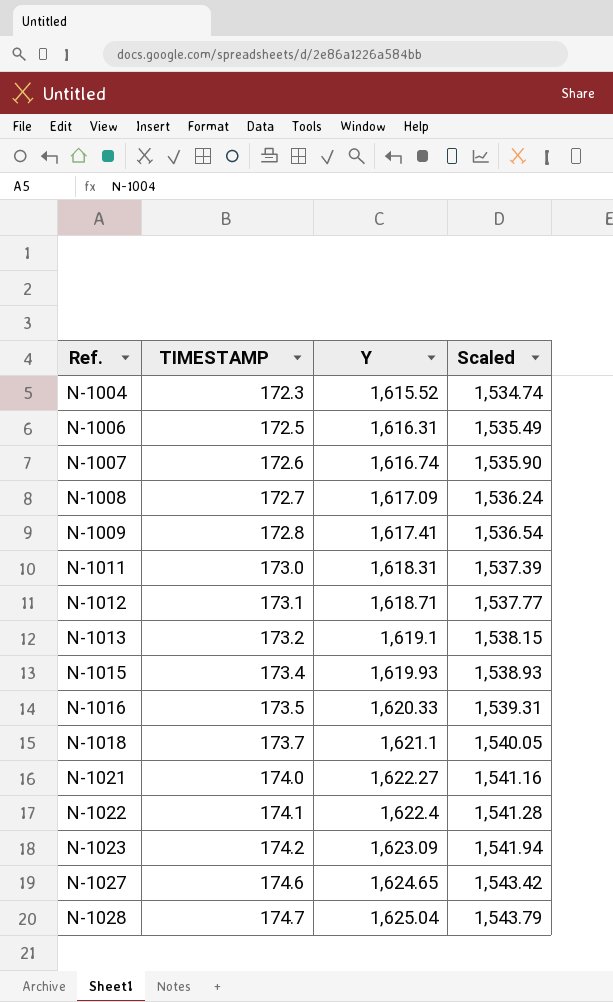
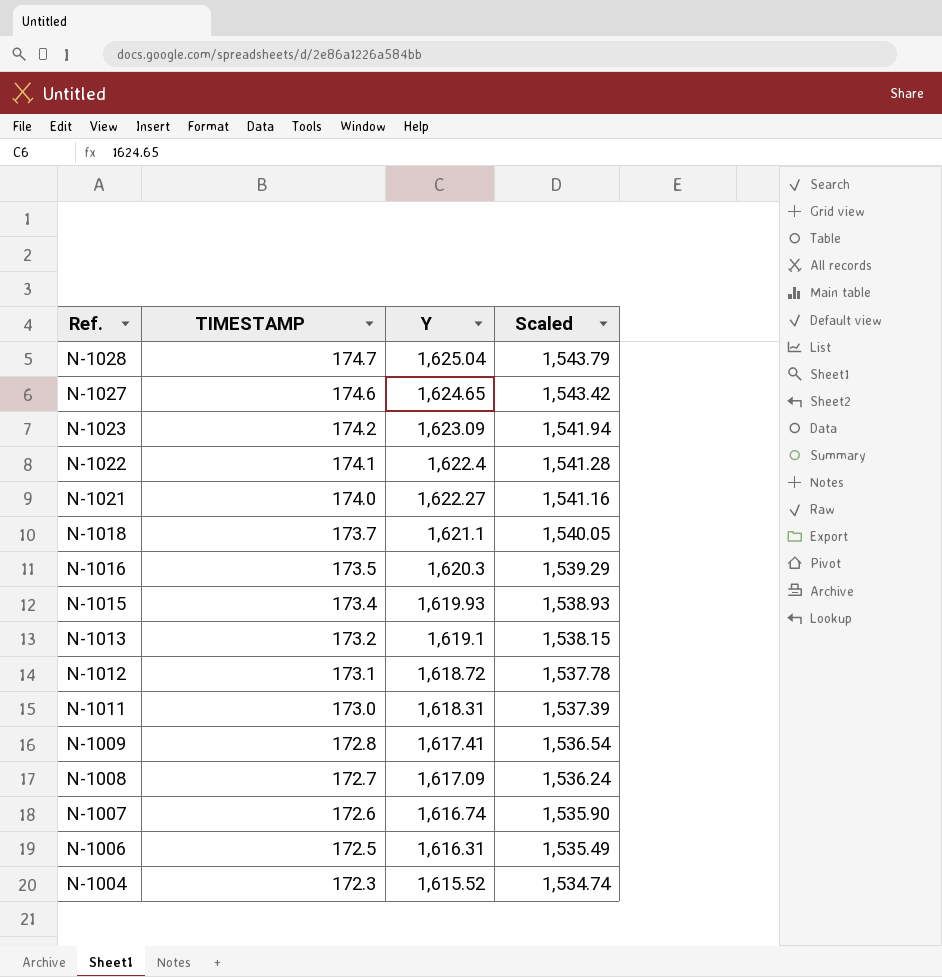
row order: Ref. ascending -> Ref. descending
N-1016 | Y: 1,620.33 -> 1,620.3
N-1016 | Scaled: 1,539.31 -> 1,539.29
N-1012 | Y: 1,618.71 -> 1,618.72
N-1012 | Scaled: 1,537.77 -> 1,537.78

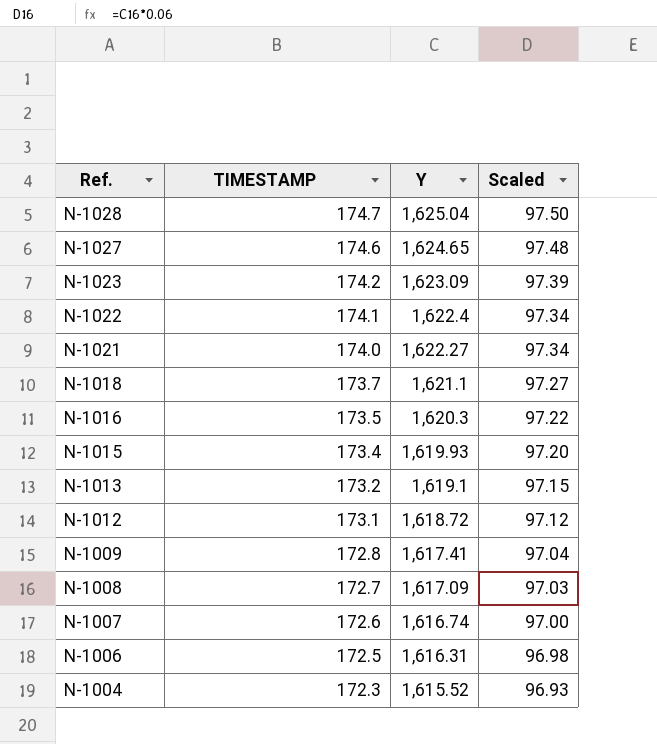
column Scaled | formula: [Y] * 0.95 -> [Y] * 0.06
row N-1011: 173.0 | 1,618.31 | 1,537.39 -> none

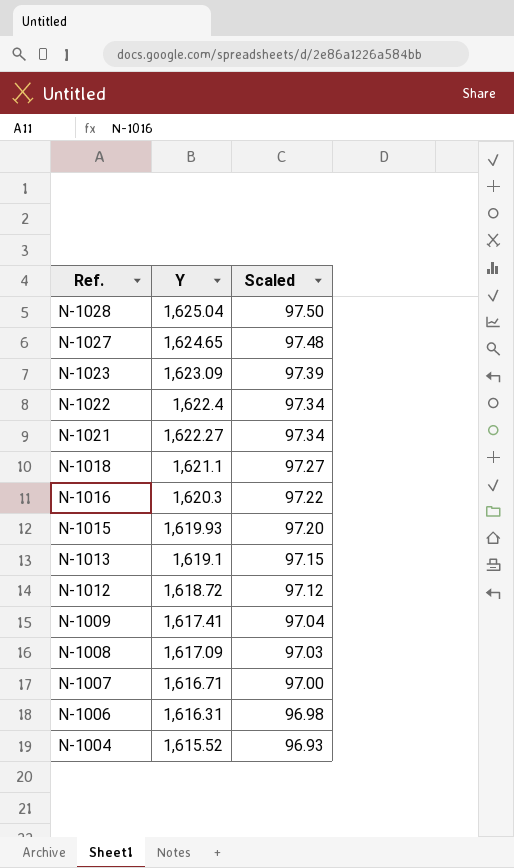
column TIMESTAMP | position: 2 -> none
N-1007 | Y: 1,616.74 -> 1,616.71

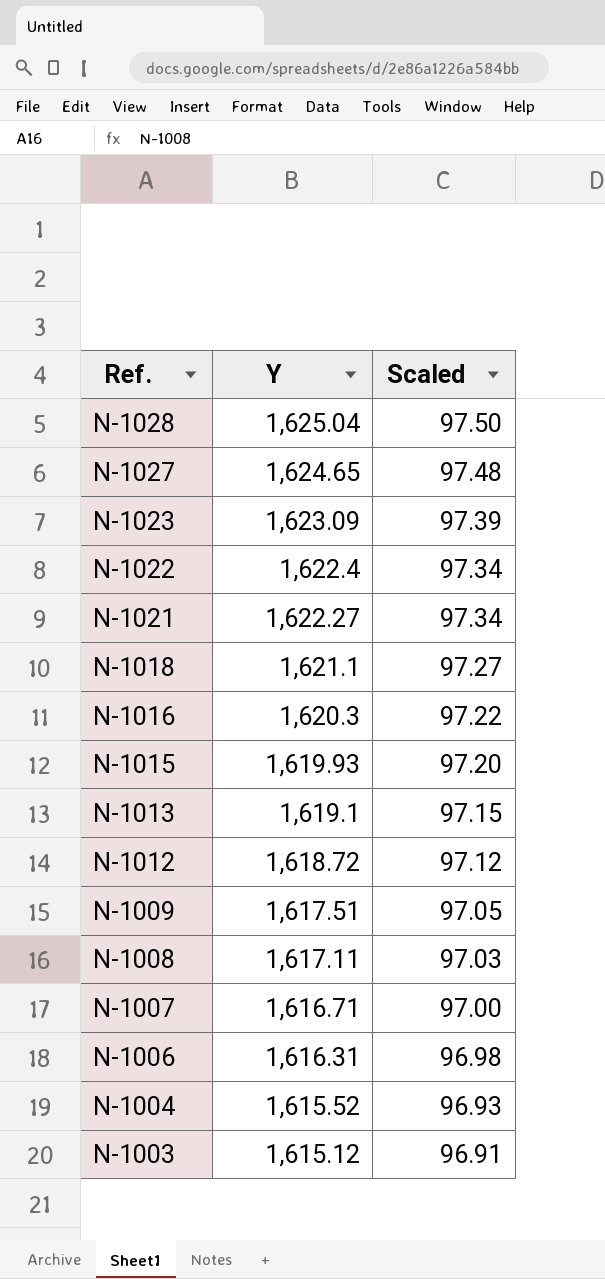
N-1009 | Y: 1,617.41 -> 1,617.51
N-1009 | Scaled: 97.04 -> 97.05
N-1008 | Y: 1,617.09 -> 1,617.11
row N-1003: none -> 1,615.12 | 96.91

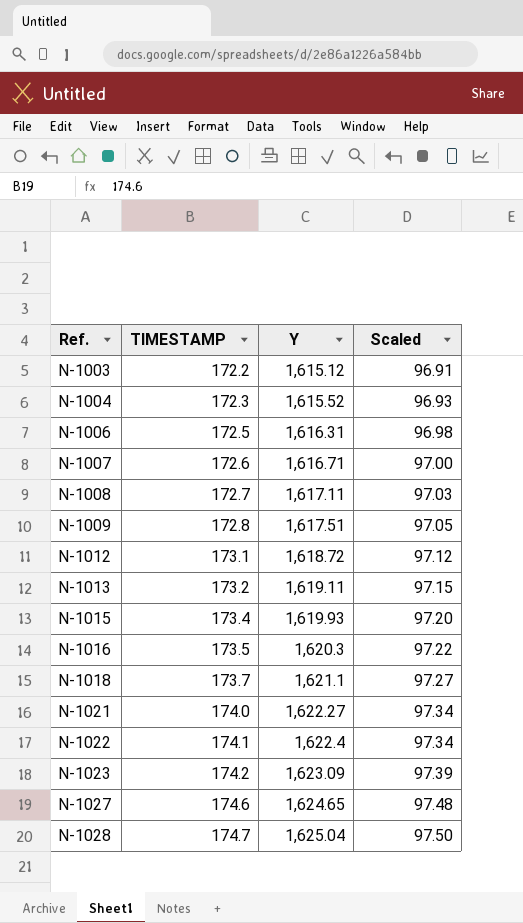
row order: Ref. descending -> Ref. ascending
column TIMESTAMP | position: none -> 2
N-1013 | Y: 1,619.1 -> 1,619.11

